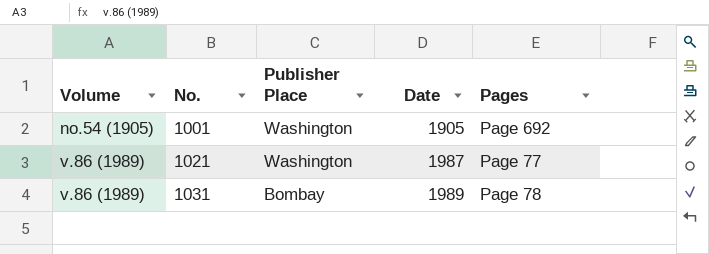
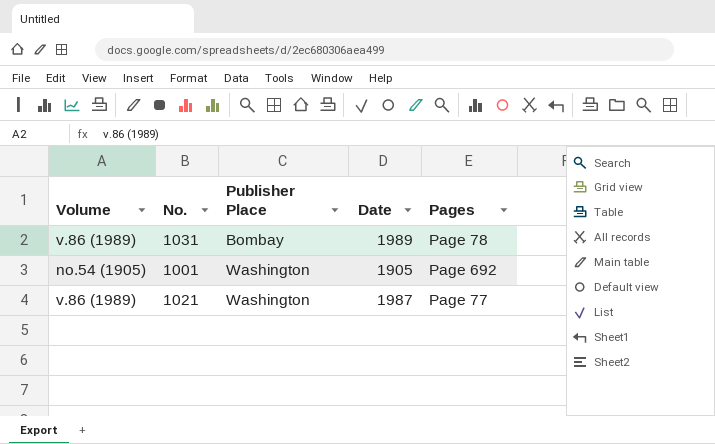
row order: Volume ascending -> Publisher Place ascending

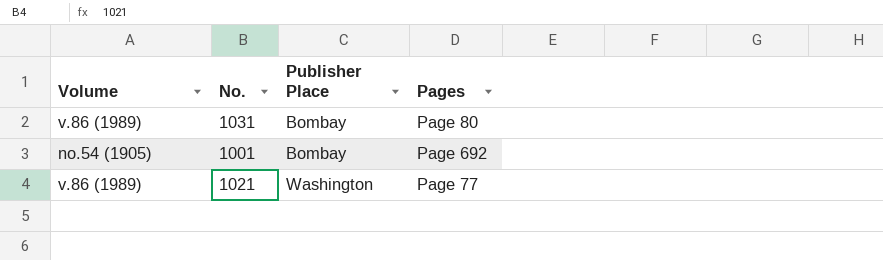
column Date | position: 4 -> none
1031 | Pages: Page 78 -> Page 80
1001 | Publisher Place: Washington -> Bombay

